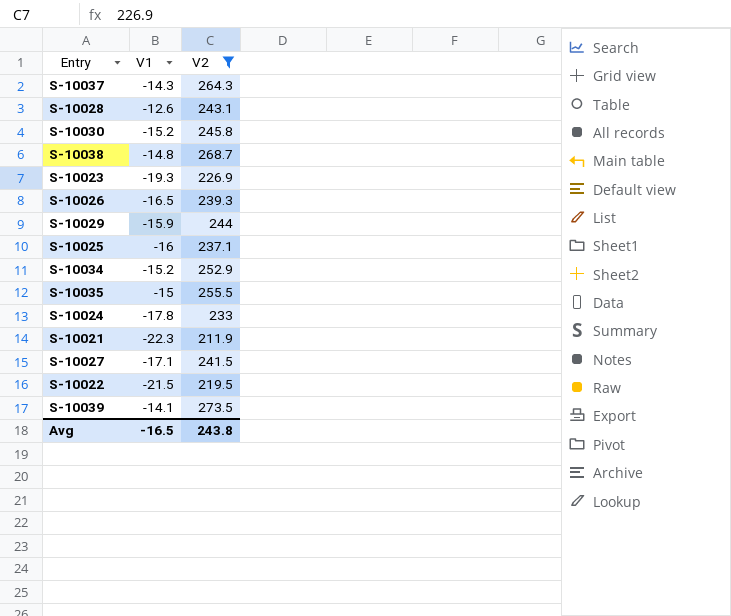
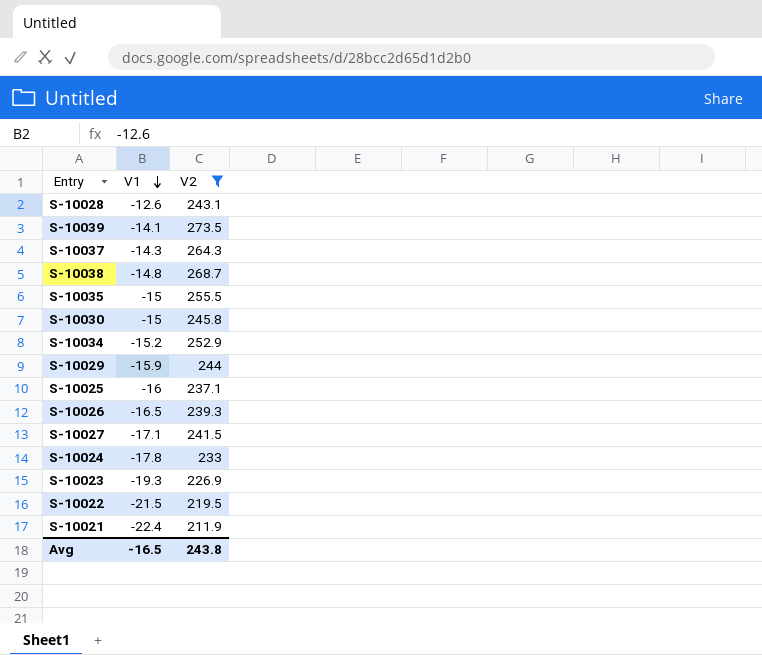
row order: none -> V1 descending
S-10030 | V1: -15.2 -> -15
S-10021 | V1: -22.3 -> -22.4

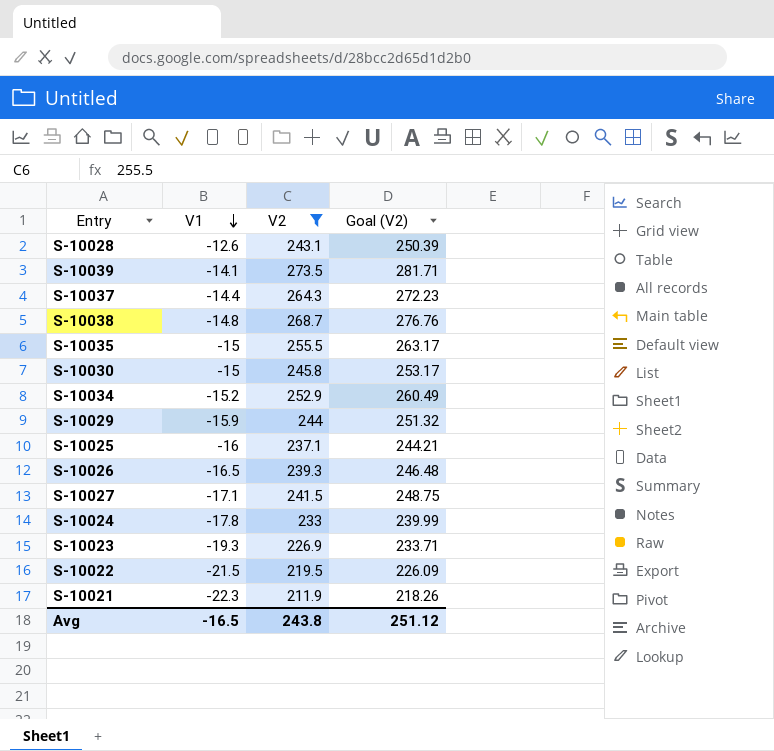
column Goal (V2) | formula: none -> [V2] * 1.03
S-10037 | V1: -14.3 -> -14.4
S-10021 | V1: -22.4 -> -22.3

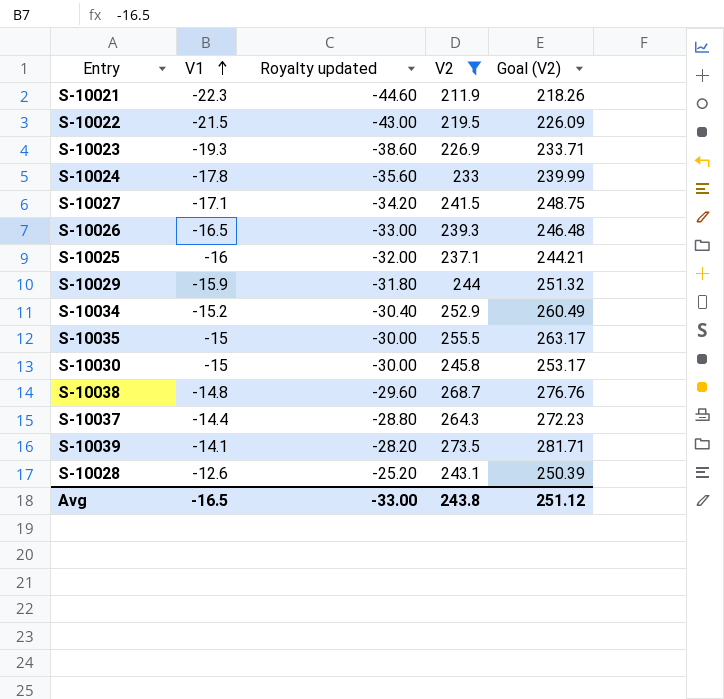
row order: V1 descending -> V1 ascending
column Royalty updated | formula: none -> [V1] * 2

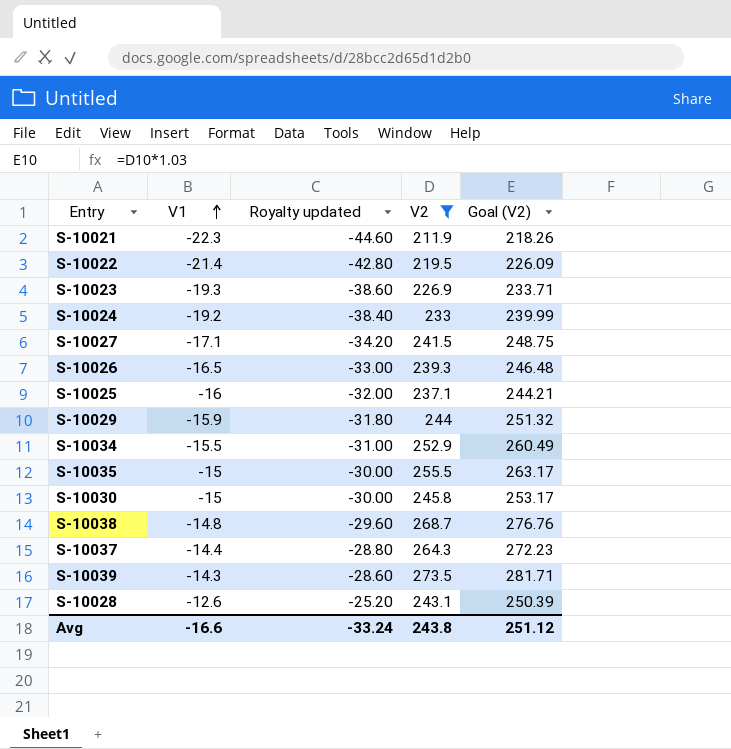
S-10022 | V1: -21.5 -> -21.4
S-10022 | Royalty updated: -43.00 -> -42.80
S-10024 | V1: -17.8 -> -19.2
S-10024 | Royalty updated: -35.60 -> -38.40
S-10034 | V1: -15.2 -> -15.5
S-10034 | Royalty updated: -30.40 -> -31.00
S-10039 | V1: -14.1 -> -14.3
S-10039 | Royalty updated: -28.20 -> -28.60
Avg | V1: -16.5 -> -16.6
Avg | Royalty updated: -33.00 -> -33.24

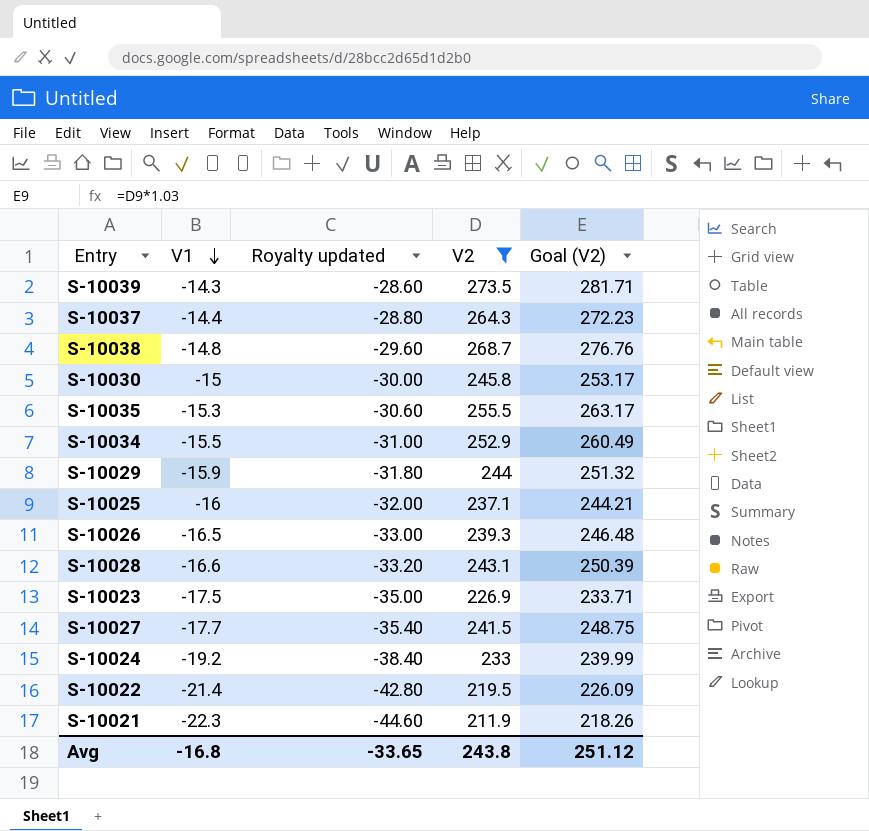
row order: V1 ascending -> V1 descending
S-10035 | V1: -15 -> -15.3
S-10035 | Royalty updated: -30.00 -> -30.60
S-10028 | V1: -12.6 -> -16.6
S-10028 | Royalty updated: -25.20 -> -33.20
S-10023 | V1: -19.3 -> -17.5
S-10023 | Royalty updated: -38.60 -> -35.00
S-10027 | V1: -17.1 -> -17.7
S-10027 | Royalty updated: -34.20 -> -35.40
Avg | V1: -16.6 -> -16.8
Avg | Royalty updated: -33.24 -> -33.65

